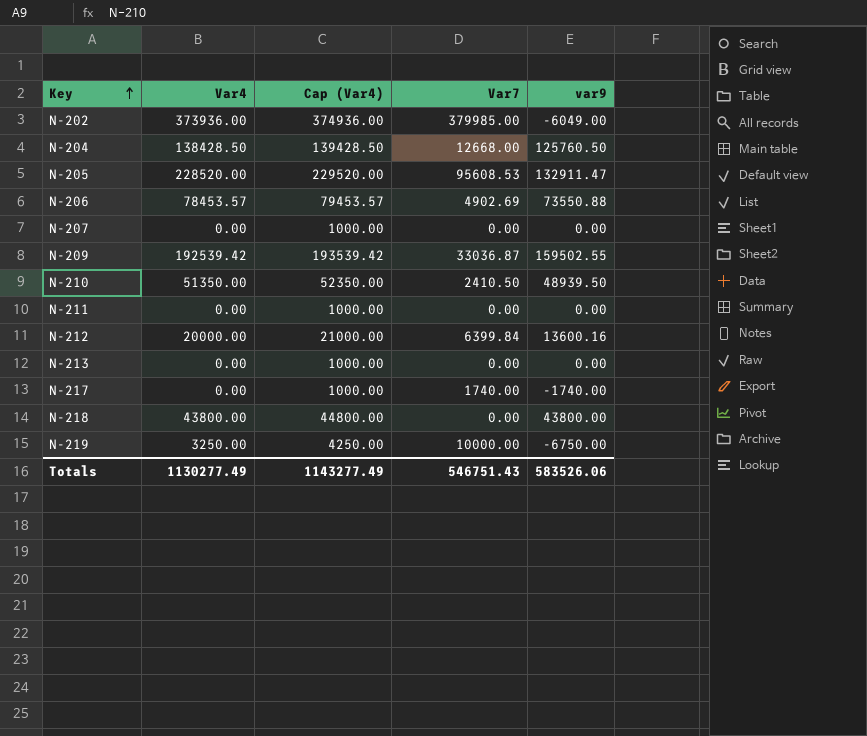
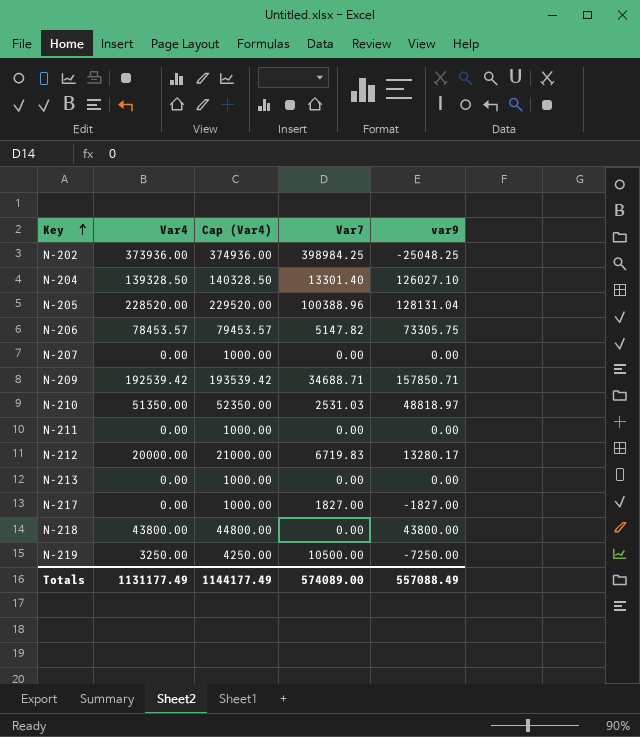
N-202 | Var7: 379985.00 -> 398984.25
N-202 | var9: -6049.00 -> -25048.25
N-204 | Var4: 138428.50 -> 139328.50
N-204 | Cap (Var4): 139428.50 -> 140328.50
N-204 | Var7: 12668.00 -> 13301.40
N-204 | var9: 125760.50 -> 126027.10
N-205 | Var7: 95608.53 -> 100388.96
N-205 | var9: 132911.47 -> 128131.04
N-206 | Var7: 4902.69 -> 5147.82
N-206 | var9: 73550.88 -> 73305.75
N-209 | Var7: 33036.87 -> 34688.71
N-209 | var9: 159502.55 -> 157850.71
N-210 | Var7: 2410.50 -> 2531.03
N-210 | var9: 48939.50 -> 48818.97
N-212 | Var7: 6399.84 -> 6719.83
N-212 | var9: 13600.16 -> 13280.17
N-217 | Var7: 1740.00 -> 1827.00
N-217 | var9: -1740.00 -> -1827.00
N-219 | Var7: 10000.00 -> 10500.00
N-219 | var9: -6750.00 -> -7250.00
Totals | Var4: 1130277.49 -> 1131177.49
Totals | Cap (Var4): 1143277.49 -> 1144177.49
Totals | Var7: 546751.43 -> 574089.00
Totals | var9: 583526.06 -> 557088.49

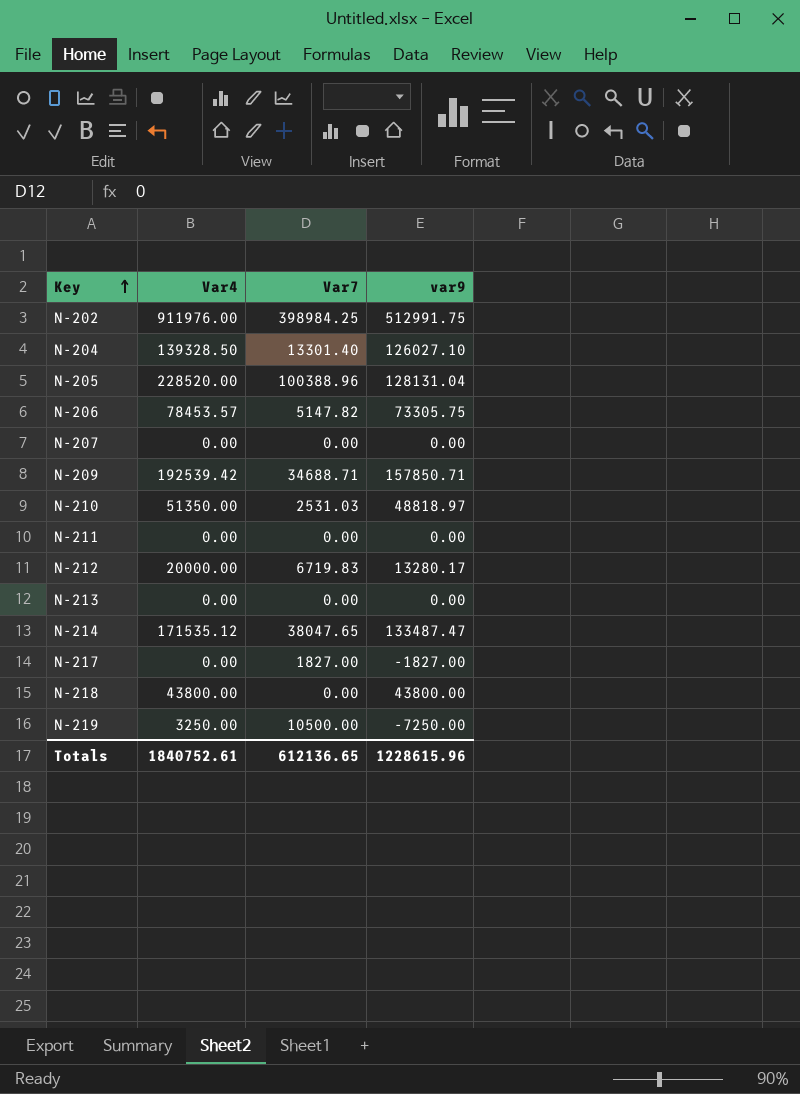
column Cap (Var4) | formula: [Var4] + 1000 -> none
N-202 | Var4: 373936.00 -> 911976.00
N-202 | var9: -25048.25 -> 512991.75
row N-214: none -> 171535.12 | 38047.65 | 133487.47
Totals | Var4: 1131177.49 -> 1840752.61
Totals | Var7: 574089.00 -> 612136.65
Totals | var9: 557088.49 -> 1228615.96

